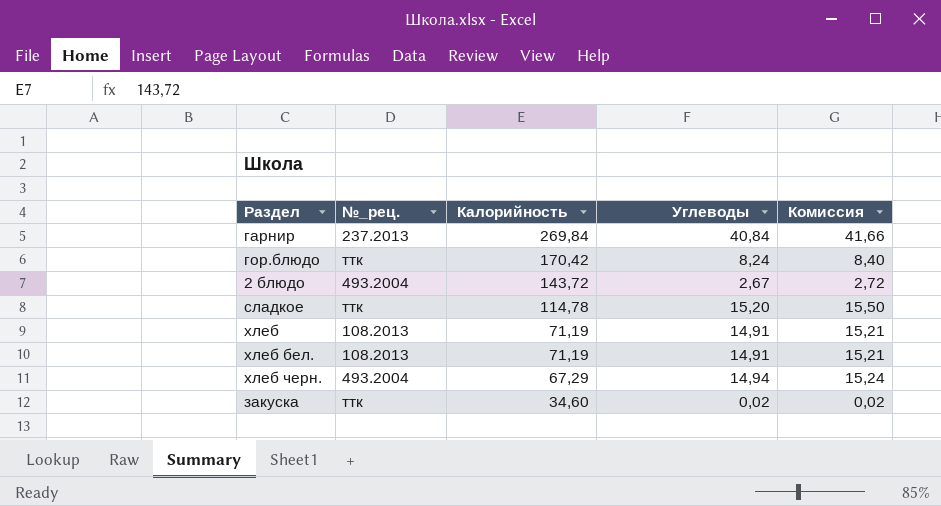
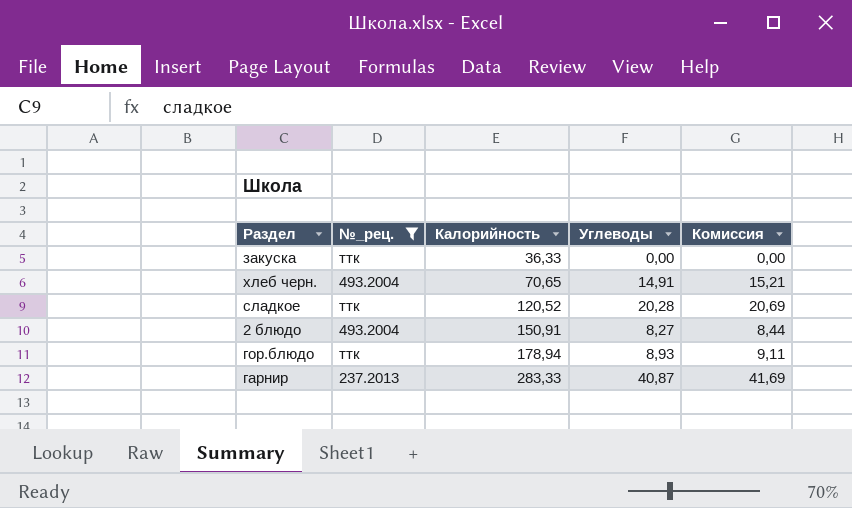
filter: none -> №_рец. != 108.2013
row order: Калорийность descending -> Калорийность ascending
закуска | Калорийность: 34,60 -> 36,33
закуска | Углеводы: 0,02 -> 0,00
закуска | Комиссия: 0,02 -> 0,00
хлеб черн. | Калорийность: 67,29 -> 70,65
хлеб черн. | Углеводы: 14,94 -> 14,91
хлеб черн. | Комиссия: 15,24 -> 15,21
сладкое | Калорийность: 114,78 -> 120,52
сладкое | Углеводы: 15,20 -> 20,28
сладкое | Комиссия: 15,50 -> 20,69
2 блюдо | Калорийность: 143,72 -> 150,91
2 блюдо | Углеводы: 2,67 -> 8,27
2 блюдо | Комиссия: 2,72 -> 8,44
гор.блюдо | Калорийность: 170,42 -> 178,94
гор.блюдо | Углеводы: 8,24 -> 8,93
гор.блюдо | Комиссия: 8,40 -> 9,11
гарнир | Калорийность: 269,84 -> 283,33
гарнир | Углеводы: 40,84 -> 40,87
гарнир | Комиссия: 41,66 -> 41,69

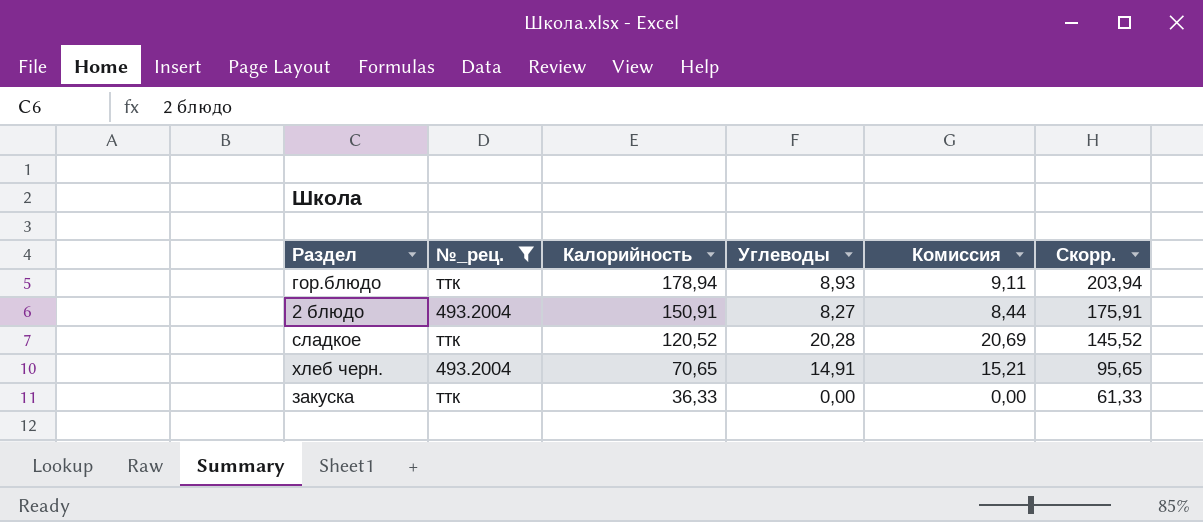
row order: Калорийность ascending -> Калорийность descending
column Скорр. | formula: none -> [Калорийность] + 25
row гарнир: 237.2013 | 283,33 | 40,87 | 41,69 -> none

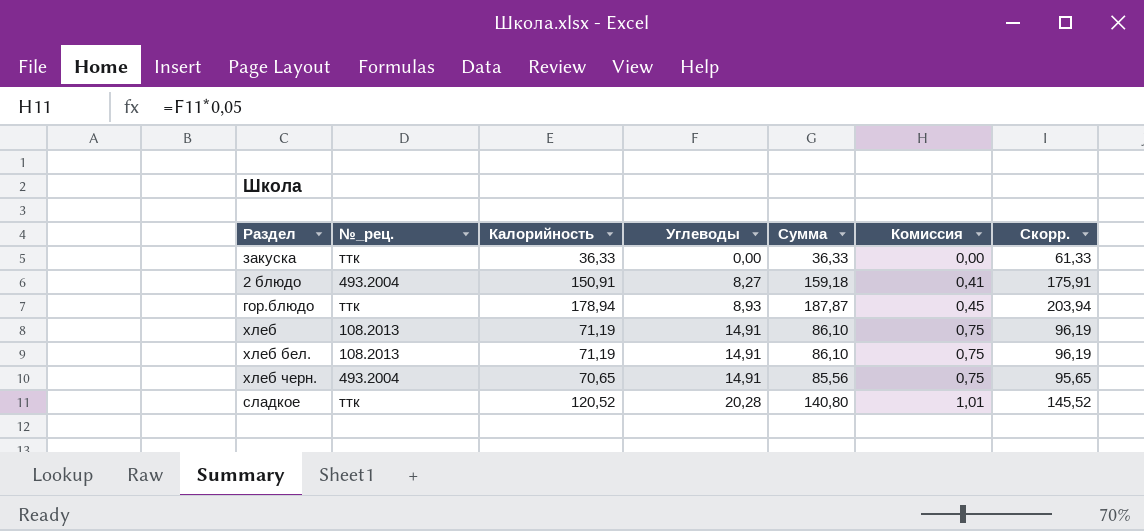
filter: №_рец. != 108.2013 -> none
row order: Калорийность descending -> Углеводы ascending
column Сумма | formula: none -> [Калорийность] + [Углеводы]
column Комиссия | formula: [Углеводы] * 1,02 -> [Углеводы] * 0,05

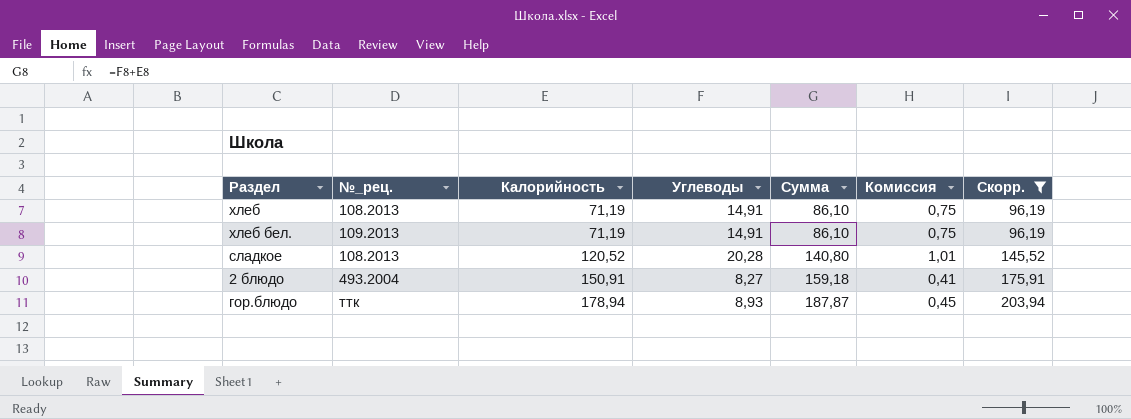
filter: none -> Скорр. >= 96,19
row order: Углеводы ascending -> Калорийность ascending
хлеб бел. | №_рец.: 108.2013 -> 109.2013
сладкое | №_рец.: ттк -> 108.2013

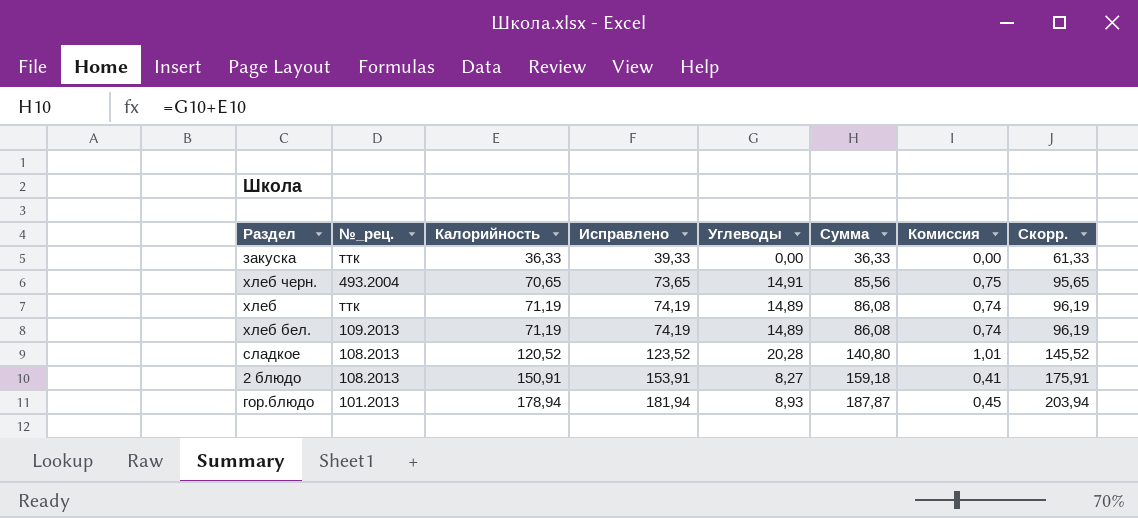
filter: Скорр. >= 96,19 -> none
column Исправлено | formula: none -> [Калорийность] + 3
хлеб | №_рец.: 108.2013 -> ттк
хлеб | Углеводы: 14,91 -> 14,89
хлеб | Сумма: 86,10 -> 86,08
хлеб | Комиссия: 0,75 -> 0,74
хлеб бел. | Углеводы: 14,91 -> 14,89
хлеб бел. | Сумма: 86,10 -> 86,08
хлеб бел. | Комиссия: 0,75 -> 0,74
2 блюдо | №_рец.: 493.2004 -> 108.2013
гор.блюдо | №_рец.: ттк -> 101.2013

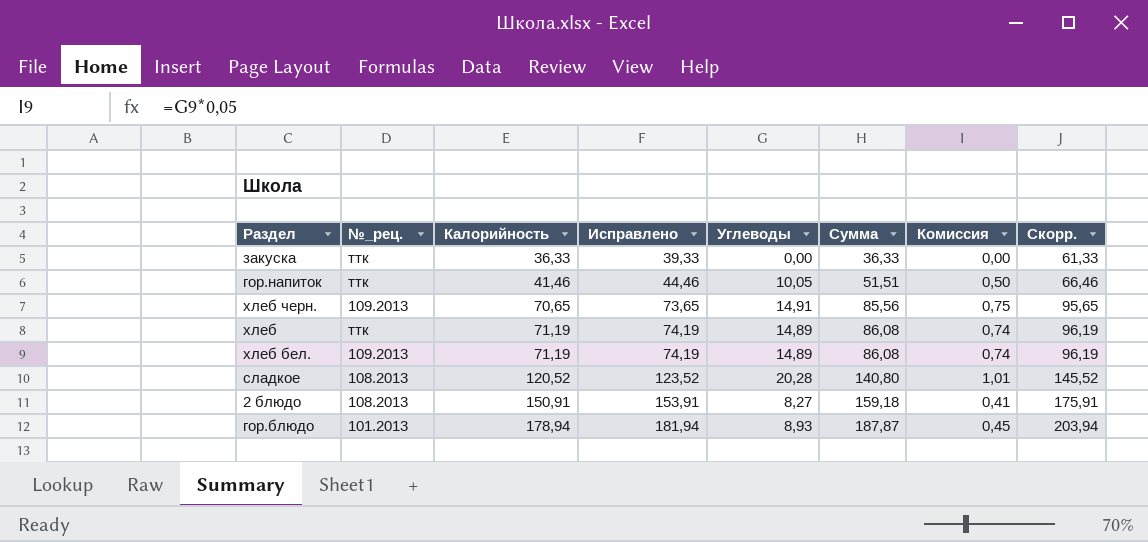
row гор.напиток: none -> ттк | 41,46 | 44,46 | 10,05 | 51,51 | 0,50 | 66,46
хлеб черн. | №_рец.: 493.2004 -> 109.2013

